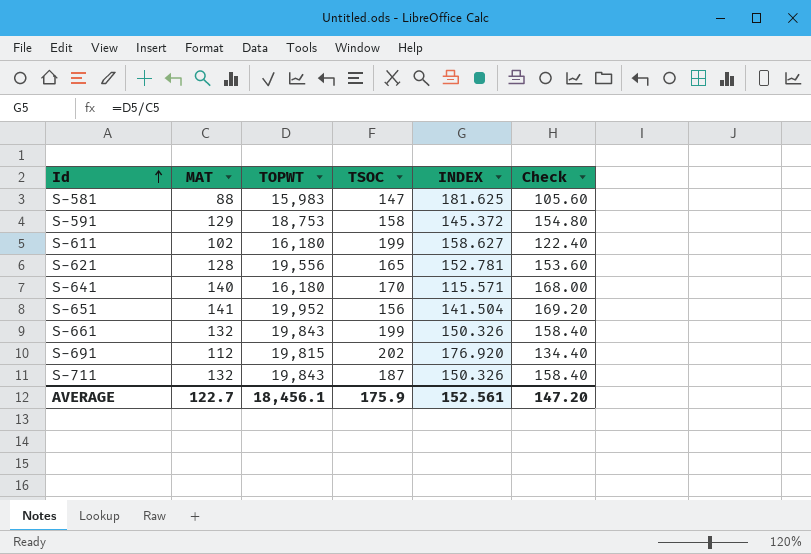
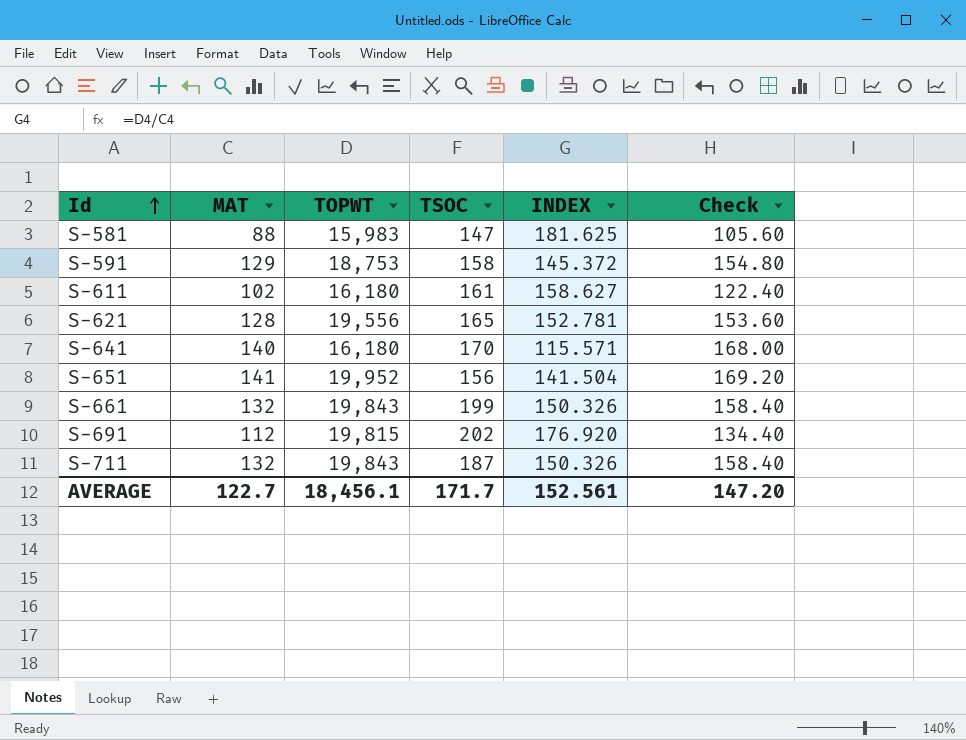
S-611 | TSOC: 199 -> 161
AVERAGE | TSOC: 175.9 -> 171.7

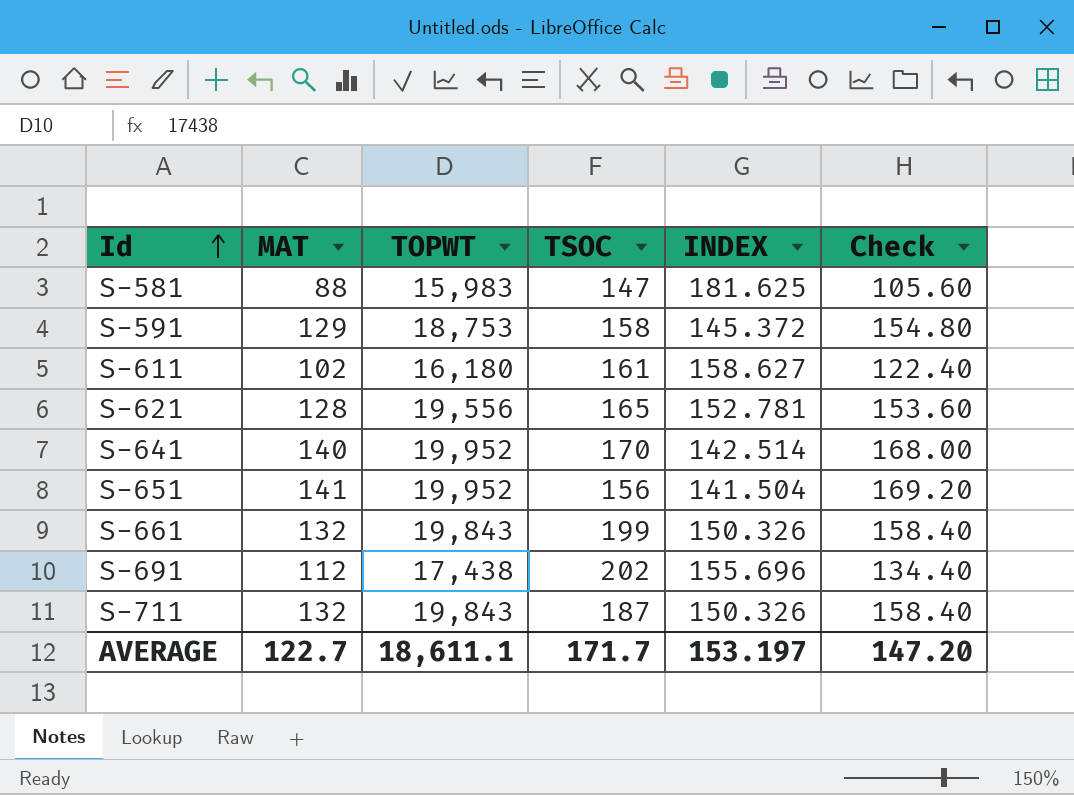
S-641 | TOPWT: 16,180 -> 19,952
S-641 | INDEX: 115.571 -> 142.514
S-691 | TOPWT: 19,815 -> 17,438
S-691 | INDEX: 176.920 -> 155.696
AVERAGE | TOPWT: 18,456.1 -> 18,611.1
AVERAGE | INDEX: 152.561 -> 153.197

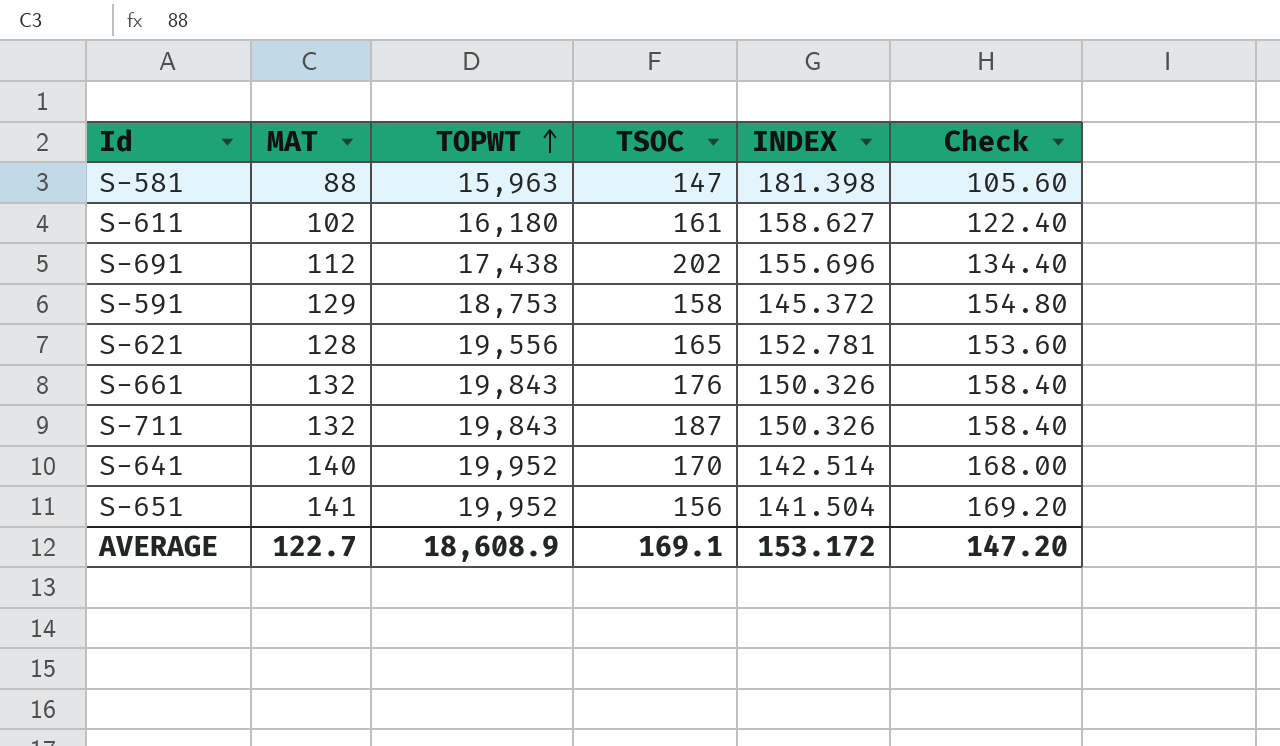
row order: Id ascending -> TOPWT ascending
S-581 | TOPWT: 15,983 -> 15,963
S-581 | INDEX: 181.625 -> 181.398
S-661 | TSOC: 199 -> 176
AVERAGE | TOPWT: 18,611.1 -> 18,608.9
AVERAGE | TSOC: 171.7 -> 169.1
AVERAGE | INDEX: 153.197 -> 153.172

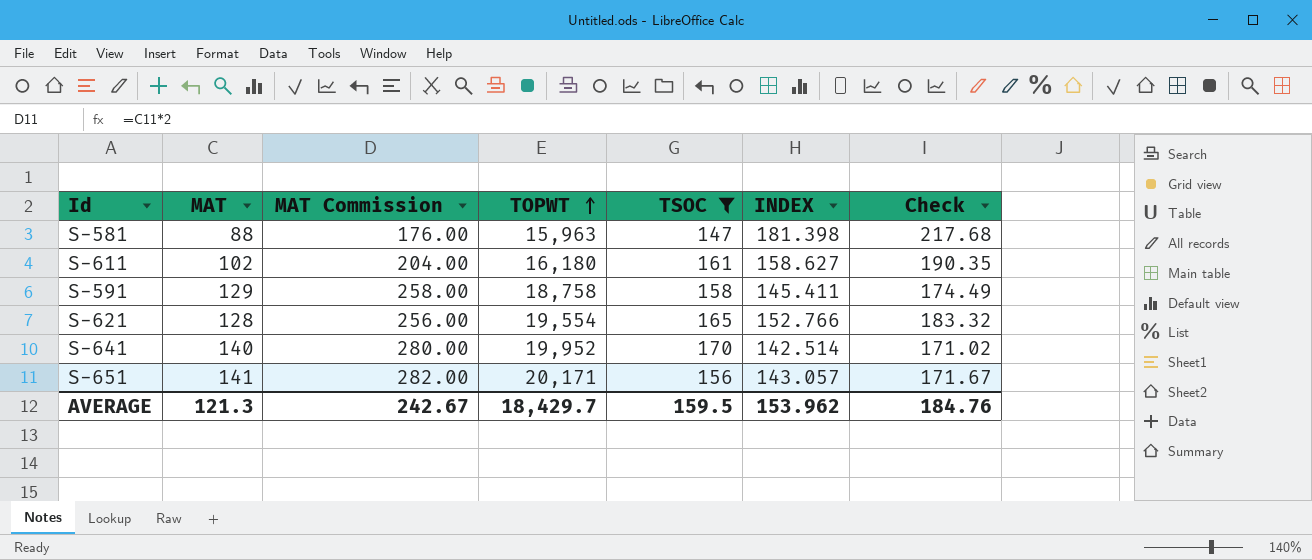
filter: none -> TSOC <= 170
column MAT Commission | formula: none -> [MAT] * 2
column Check | formula: [MAT] * 1.2 -> [INDEX] * 1.2
S-591 | TOPWT: 18,753 -> 18,758
S-591 | INDEX: 145.372 -> 145.411
S-621 | TOPWT: 19,556 -> 19,554
S-621 | INDEX: 152.781 -> 152.766
S-651 | TOPWT: 19,952 -> 20,171
S-651 | INDEX: 141.504 -> 143.057
AVERAGE | MAT: 122.7 -> 121.3
AVERAGE | TOPWT: 18,608.9 -> 18,429.7
AVERAGE | TSOC: 169.1 -> 159.5
AVERAGE | INDEX: 153.172 -> 153.962
AVERAGE | Check: 147.20 -> 184.76

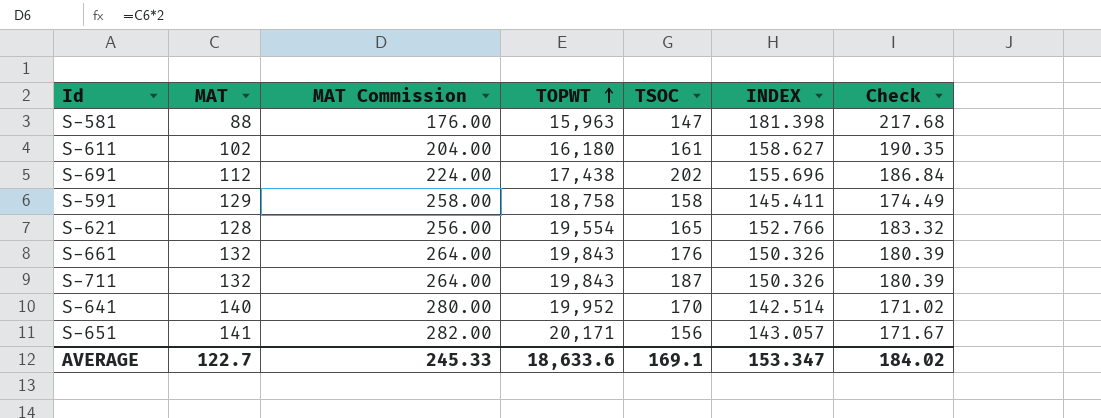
filter: TSOC <= 170 -> none
AVERAGE | MAT: 121.3 -> 122.7
AVERAGE | MAT Commission: 242.67 -> 245.33
AVERAGE | TOPWT: 18,429.7 -> 18,633.6
AVERAGE | TSOC: 159.5 -> 169.1
AVERAGE | INDEX: 153.962 -> 153.347
AVERAGE | Check: 184.76 -> 184.02

